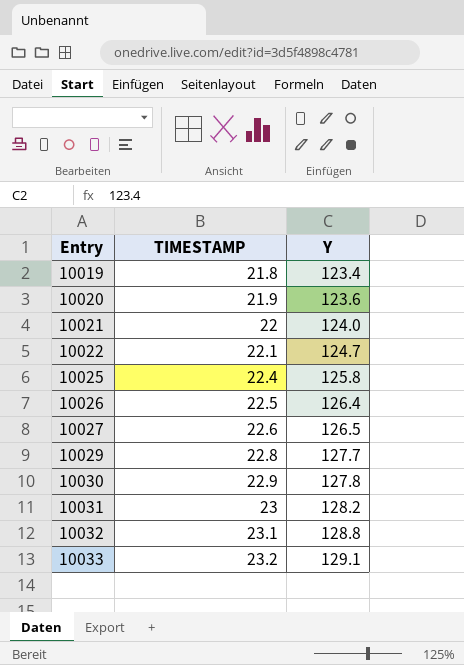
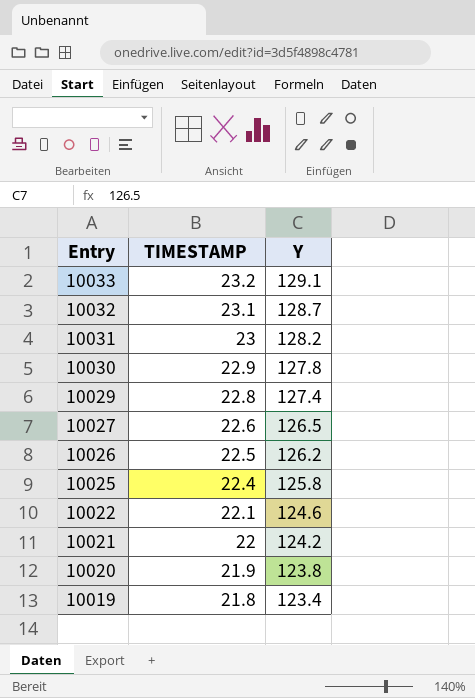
row order: Entry ascending -> Entry descending
10032 | Y: 128.8 -> 128.7
10029 | Y: 127.7 -> 127.4
10026 | Y: 126.4 -> 126.2
10022 | Y: 124.7 -> 124.6
10021 | Y: 124.0 -> 124.2
10020 | Y: 123.6 -> 123.8

